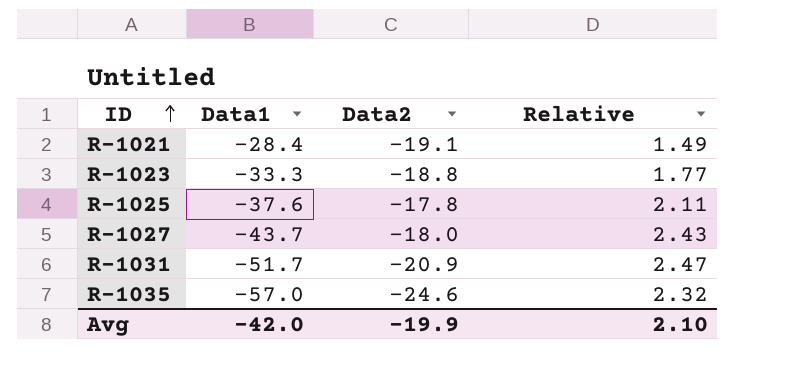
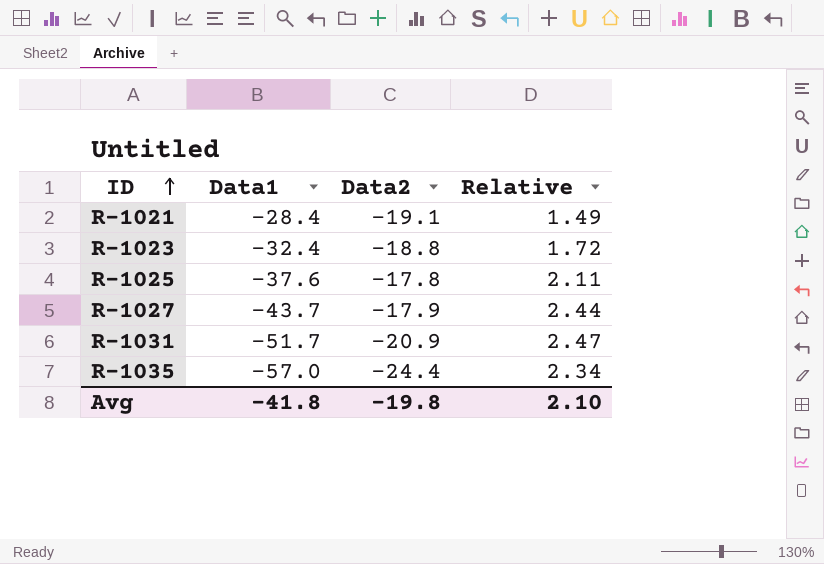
R-1023 | Data1: -33.3 -> -32.4
R-1023 | Relative: 1.77 -> 1.72
R-1027 | Data2: -18.0 -> -17.9
R-1027 | Relative: 2.43 -> 2.44
R-1035 | Data2: -24.6 -> -24.4
R-1035 | Relative: 2.32 -> 2.34
Avg | Data1: -42.0 -> -41.8
Avg | Data2: -19.9 -> -19.8

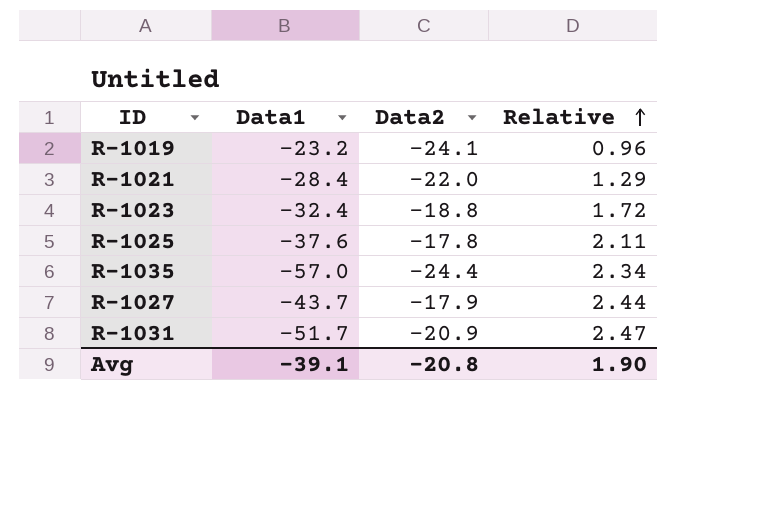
row order: ID ascending -> Relative ascending
row R-1019: none -> -23.2 | -24.1 | 0.96
R-1021 | Data2: -19.1 -> -22.0
R-1021 | Relative: 1.49 -> 1.29
Avg | Data1: -41.8 -> -39.1
Avg | Data2: -19.8 -> -20.8
Avg | Relative: 2.10 -> 1.90

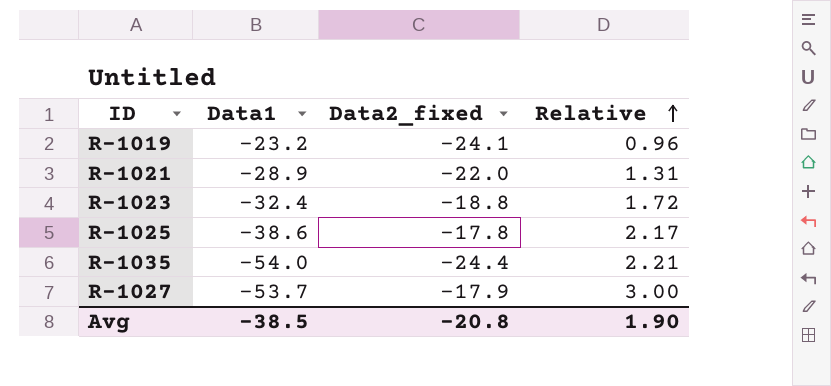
column name: Data2 -> Data2_fixed
row R-1031: -51.7 | -20.9 | 2.47 -> none
R-1021 | Data1: -28.4 -> -28.9
R-1021 | Relative: 1.29 -> 1.31
R-1025 | Data1: -37.6 -> -38.6
R-1025 | Relative: 2.11 -> 2.17
R-1035 | Data1: -57.0 -> -54.0
R-1035 | Relative: 2.34 -> 2.21
R-1027 | Data1: -43.7 -> -53.7
R-1027 | Relative: 2.44 -> 3.00
Avg | Data1: -39.1 -> -38.5

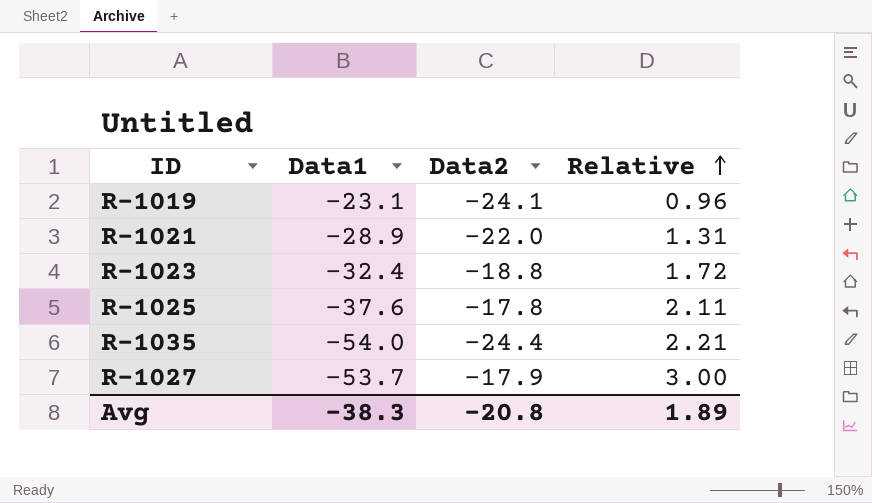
column name: Data2_fixed -> Data2
R-1019 | Data1: -23.2 -> -23.1
R-1025 | Data1: -38.6 -> -37.6
R-1025 | Relative: 2.17 -> 2.11
Avg | Data1: -38.5 -> -38.3
Avg | Relative: 1.90 -> 1.89

